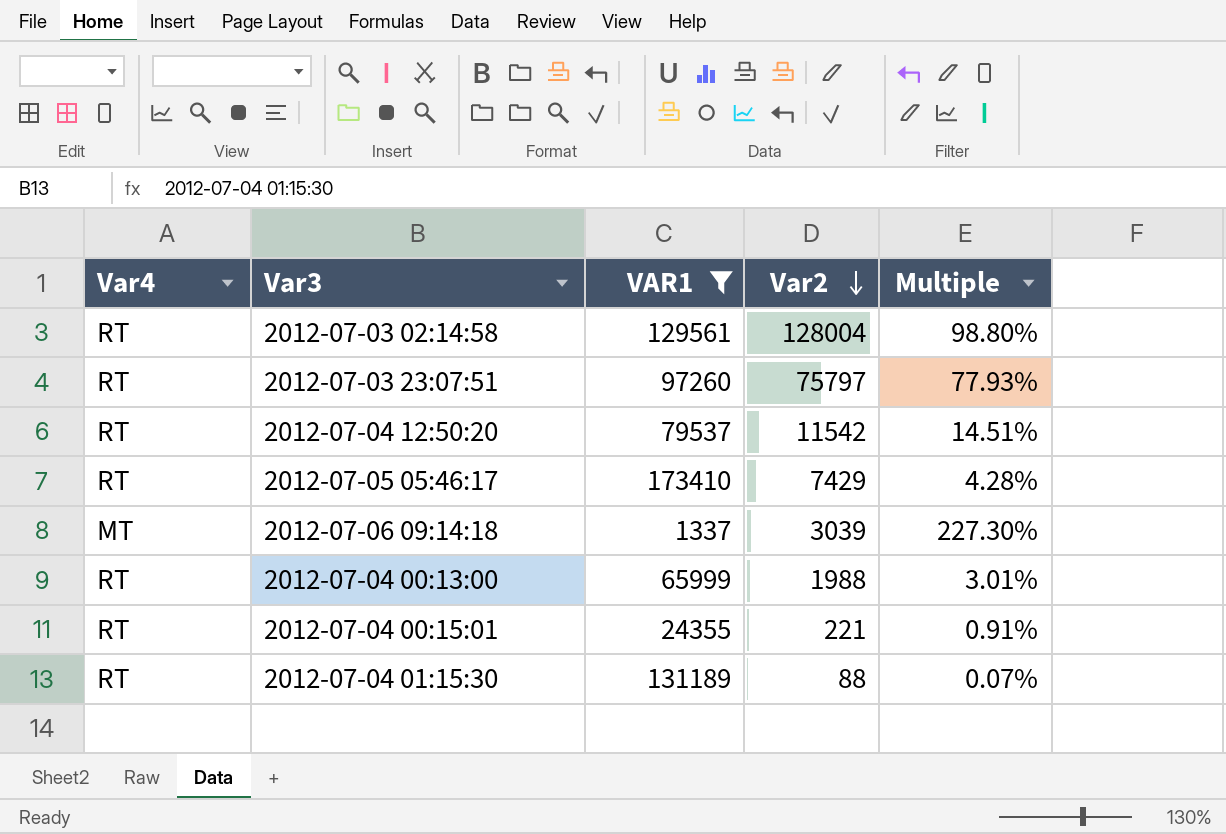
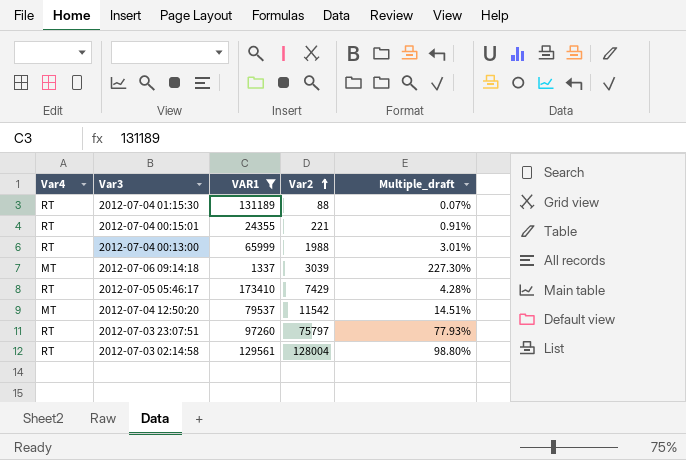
row order: Var2 descending -> Var2 ascending
column name: Multiple -> Multiple_draft
2012-07-04 12:50:20 | Var4: RT -> MT

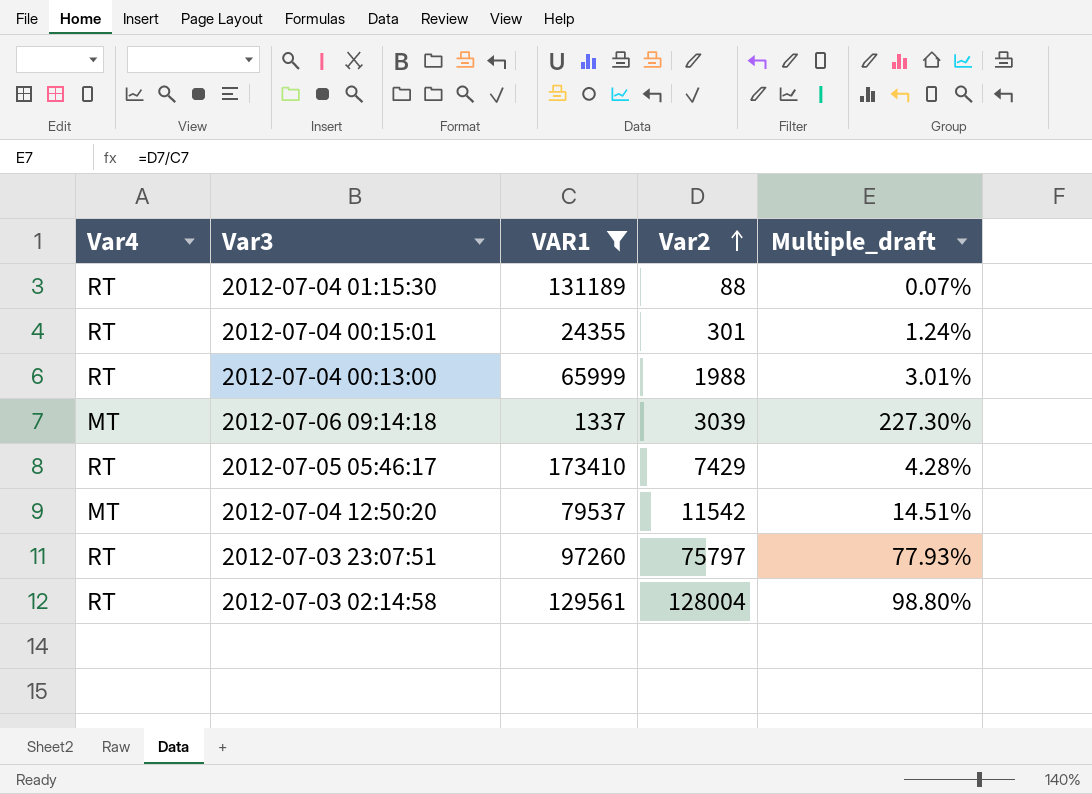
2012-07-04 00:15:01 | Var2: 221 -> 301
2012-07-04 00:15:01 | Multiple_draft: 0.91% -> 1.24%

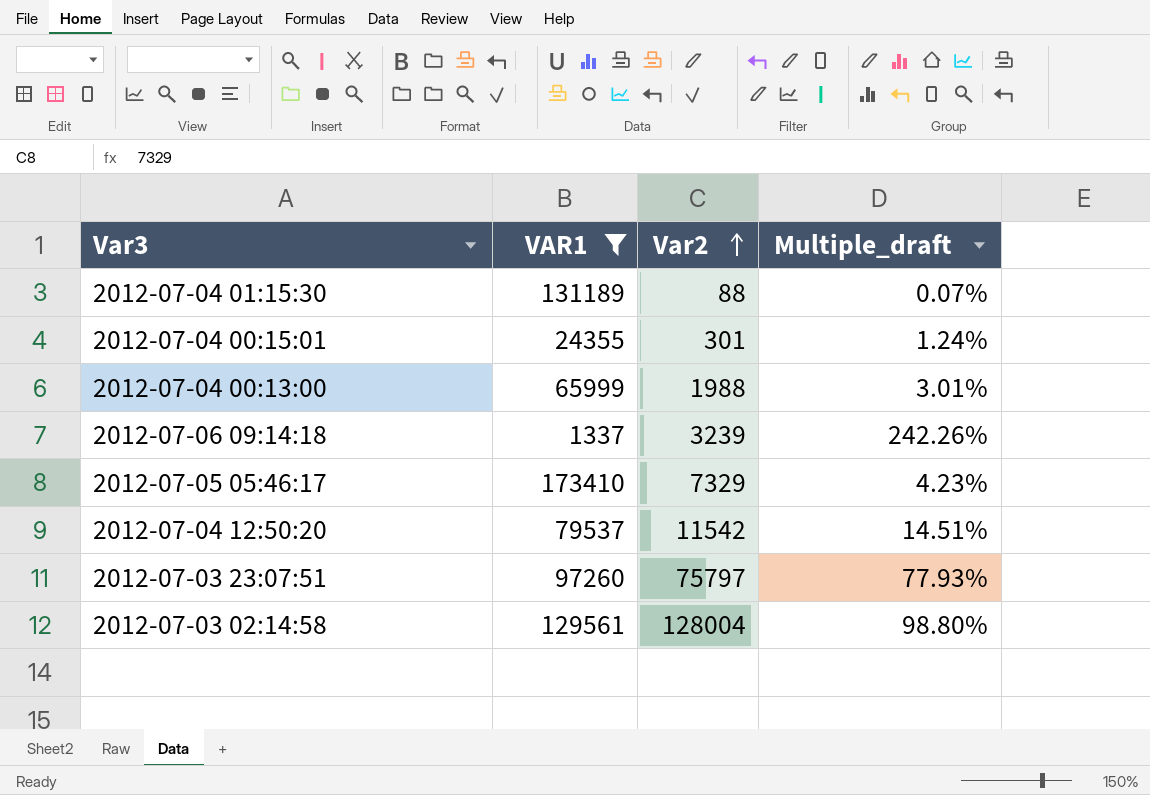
column Var4 | position: 1 -> none
2012-07-06 09:14:18 | Var2: 3039 -> 3239
2012-07-06 09:14:18 | Multiple_draft: 227.30% -> 242.26%
2012-07-05 05:46:17 | Var2: 7429 -> 7329
2012-07-05 05:46:17 | Multiple_draft: 4.28% -> 4.23%

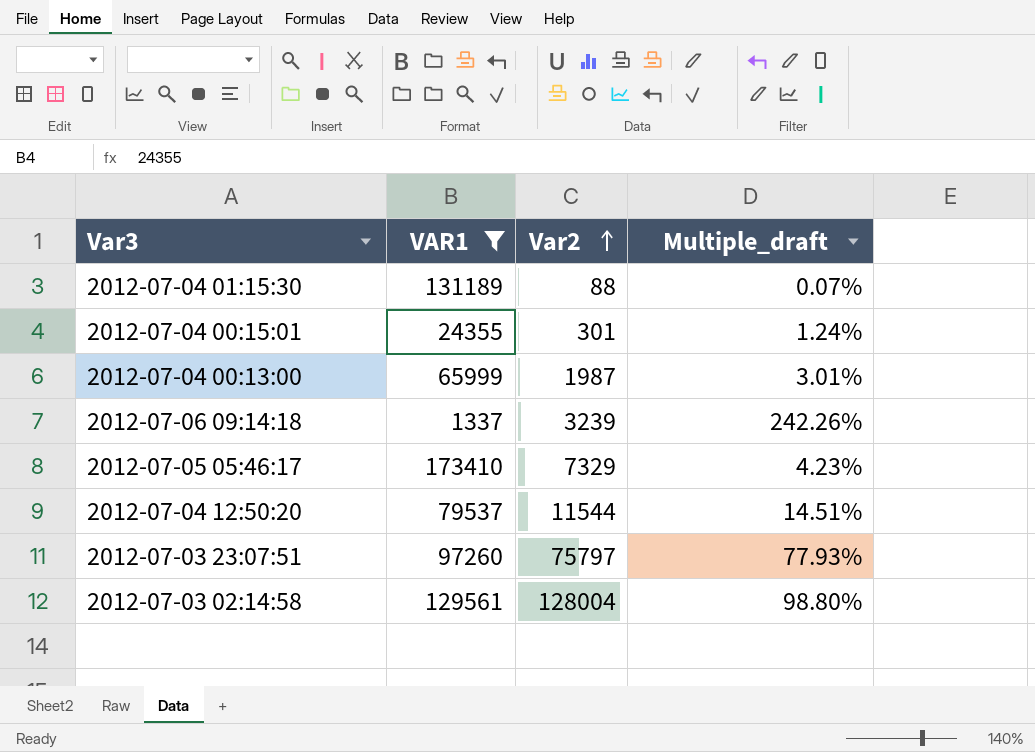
2012-07-04 00:13:00 | Var2: 1988 -> 1987
2012-07-04 12:50:20 | Var2: 11542 -> 11544

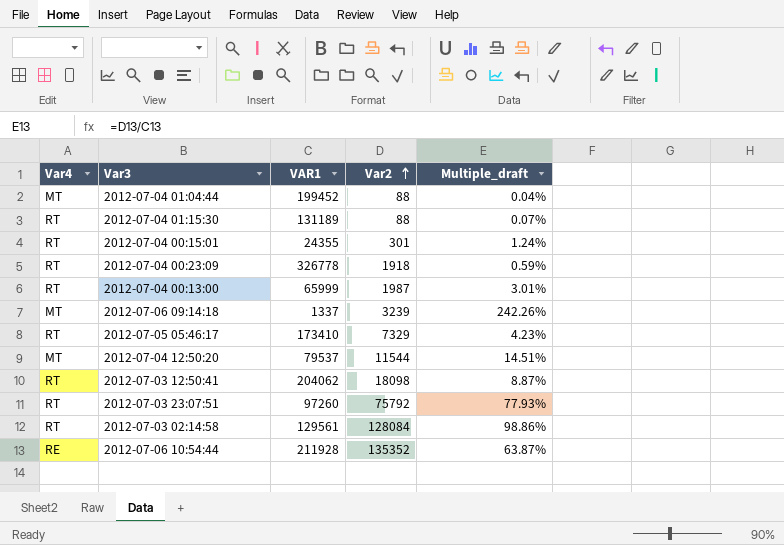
filter: VAR1 <= 173410 -> none
column Var4 | position: none -> 1
2012-07-03 23:07:51 | Var2: 75797 -> 75792
2012-07-03 02:14:58 | Var2: 128004 -> 128084
2012-07-03 02:14:58 | Multiple_draft: 98.80% -> 98.86%

